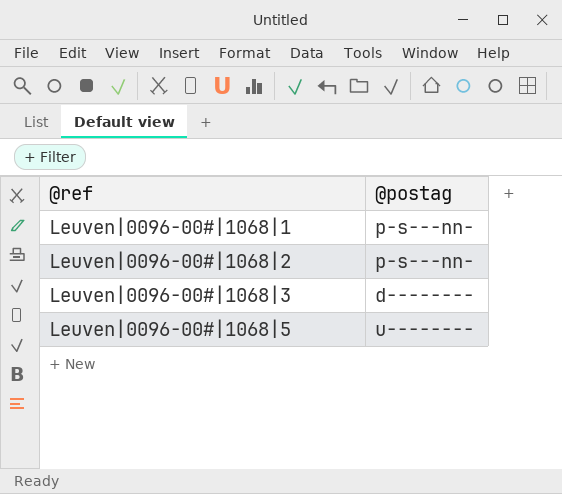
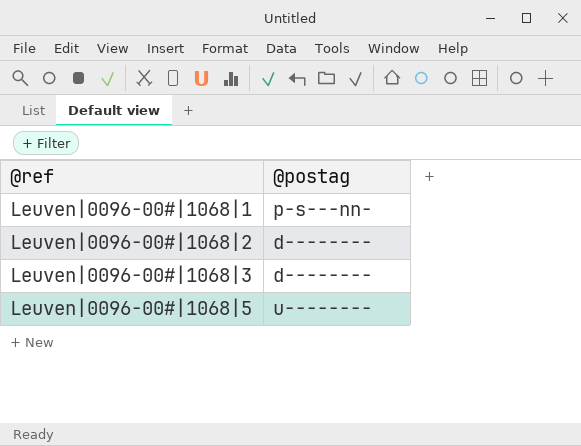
Leuven|0096-00#|1068|2 | @postag: p-s---nn- -> d--------

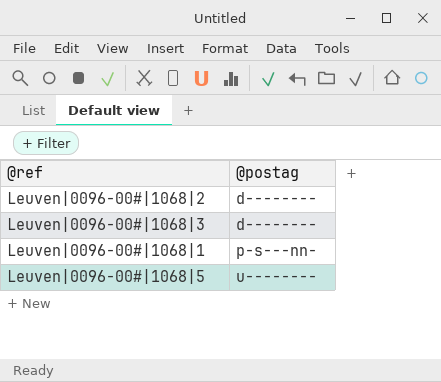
row order: @ref ascending -> @postag ascending

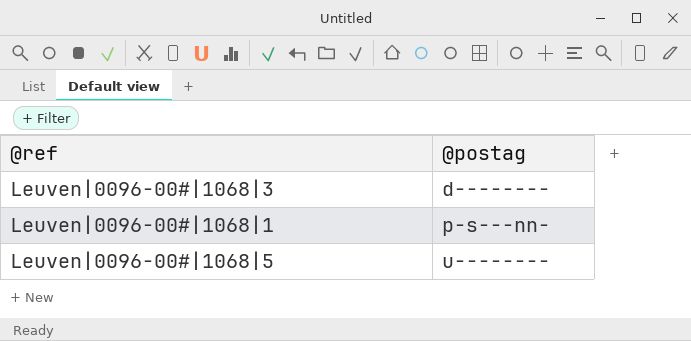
row Leuven|0096-00#|1068|2: d-------- -> none

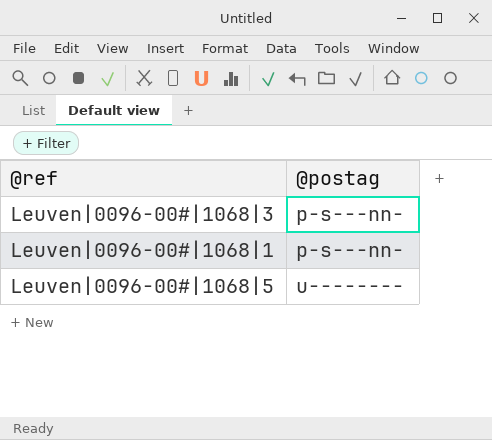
Leuven|0096-00#|1068|3 | @postag: d-------- -> p-s---nn-

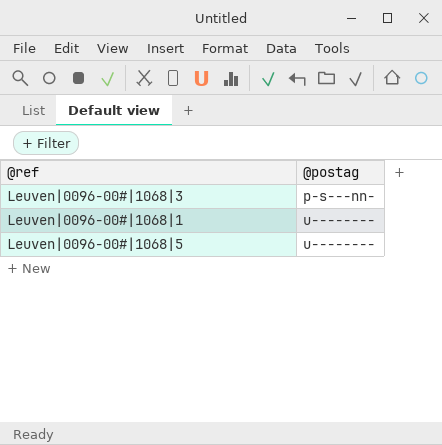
Leuven|0096-00#|1068|1 | @postag: p-s---nn- -> u--------

